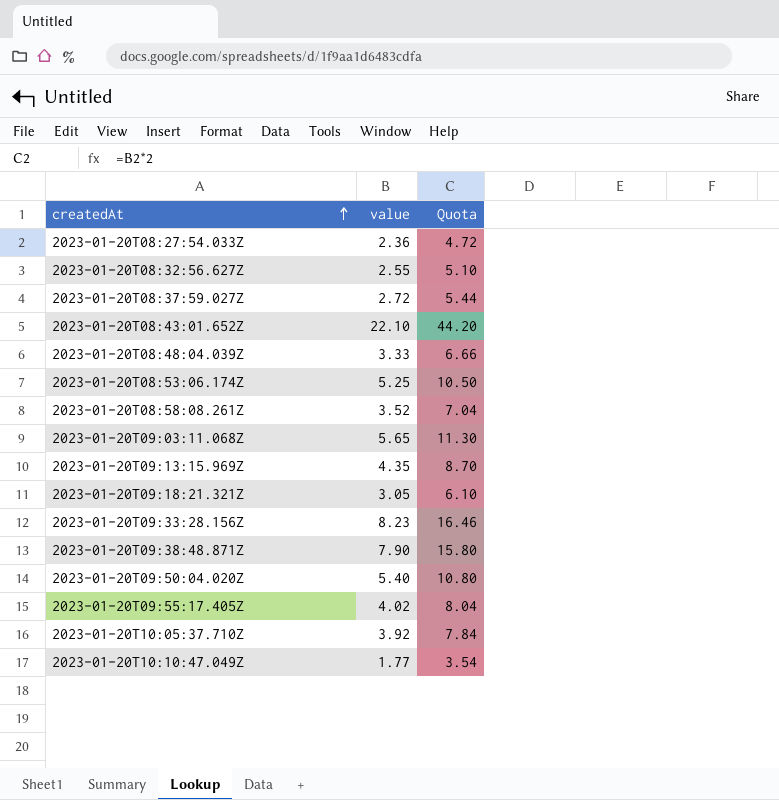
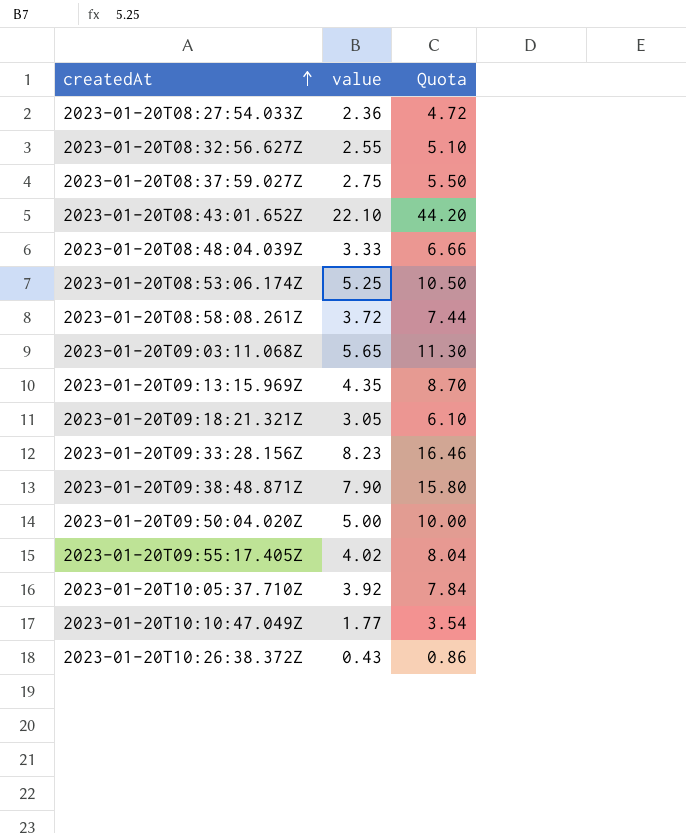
2023-01-20T08:37:59.027Z | value: 2.72 -> 2.75
2023-01-20T08:37:59.027Z | Quota: 5.44 -> 5.50
2023-01-20T08:58:08.261Z | value: 3.52 -> 3.72
2023-01-20T08:58:08.261Z | Quota: 7.04 -> 7.44
2023-01-20T09:50:04.020Z | value: 5.40 -> 5.00
2023-01-20T09:50:04.020Z | Quota: 10.80 -> 10.00
row 2023-01-20T10:26:38.372Z: none -> 0.43 | 0.86

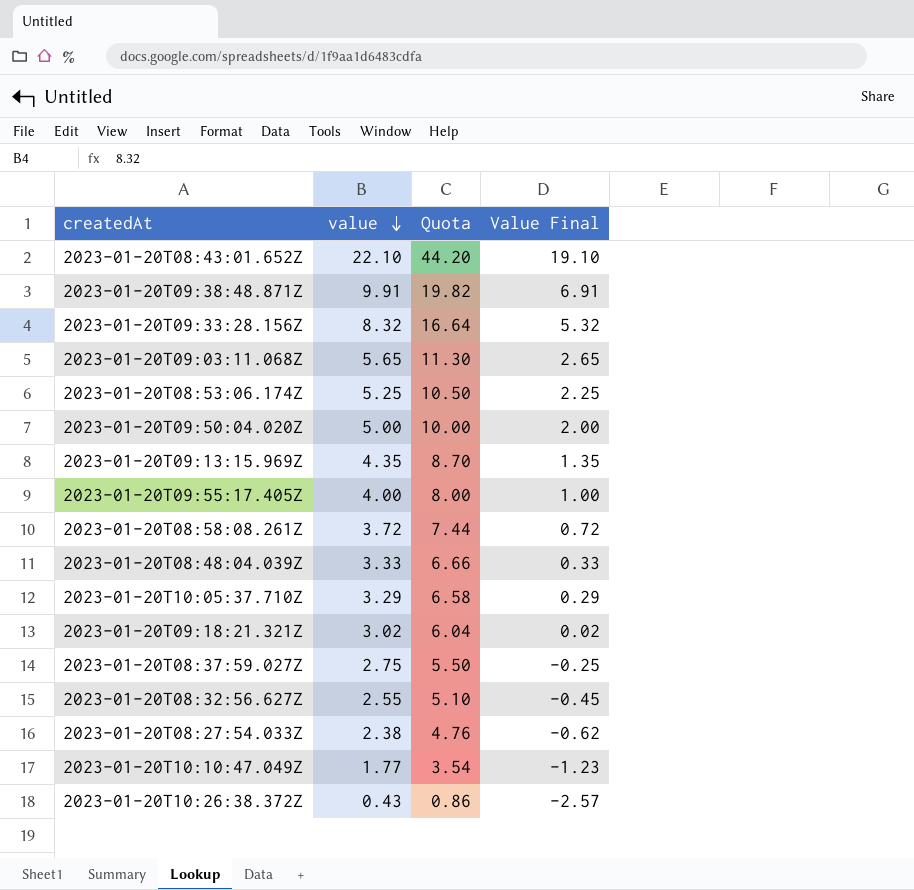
row order: createdAt ascending -> value descending
column Value Final | formula: none -> [value] - 3
2023-01-20T09:38:48.871Z | value: 7.90 -> 9.91
2023-01-20T09:38:48.871Z | Quota: 15.80 -> 19.82
2023-01-20T09:33:28.156Z | value: 8.23 -> 8.32
2023-01-20T09:33:28.156Z | Quota: 16.46 -> 16.64
2023-01-20T09:55:17.405Z | value: 4.02 -> 4.00
2023-01-20T09:55:17.405Z | Quota: 8.04 -> 8.00
2023-01-20T10:05:37.710Z | value: 3.92 -> 3.29
2023-01-20T10:05:37.710Z | Quota: 7.84 -> 6.58
2023-01-20T09:18:21.321Z | value: 3.05 -> 3.02
2023-01-20T09:18:21.321Z | Quota: 6.10 -> 6.04
2023-01-20T08:27:54.033Z | value: 2.36 -> 2.38
2023-01-20T08:27:54.033Z | Quota: 4.72 -> 4.76

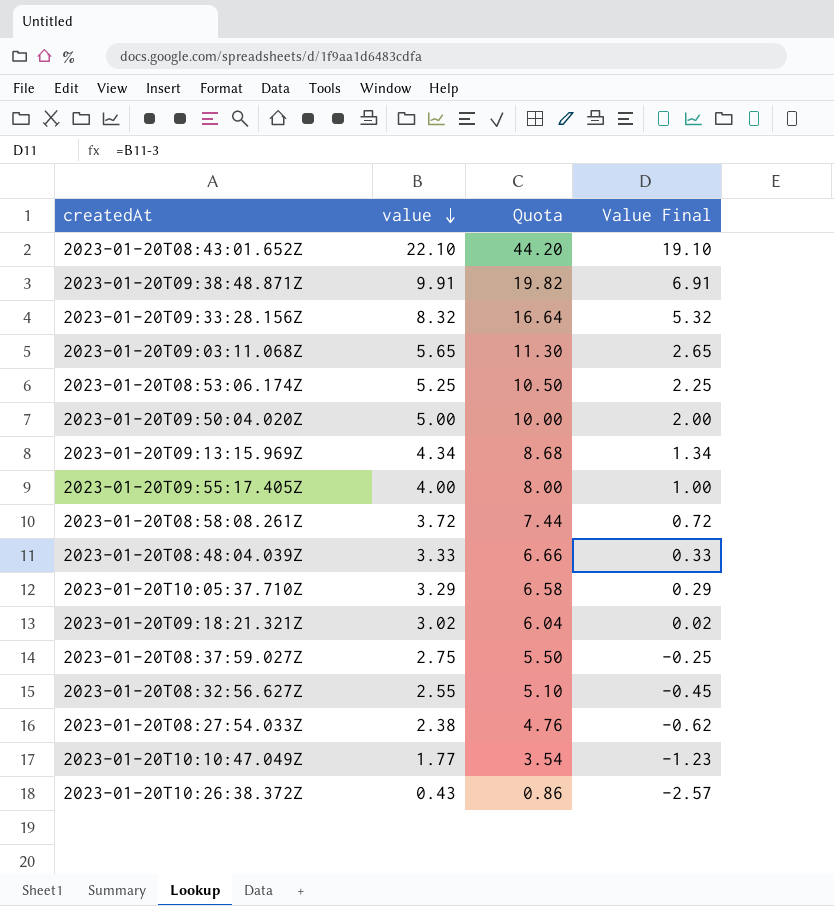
2023-01-20T09:13:15.969Z | value: 4.35 -> 4.34
2023-01-20T09:13:15.969Z | Quota: 8.70 -> 8.68
2023-01-20T09:13:15.969Z | Value Final: 1.35 -> 1.34

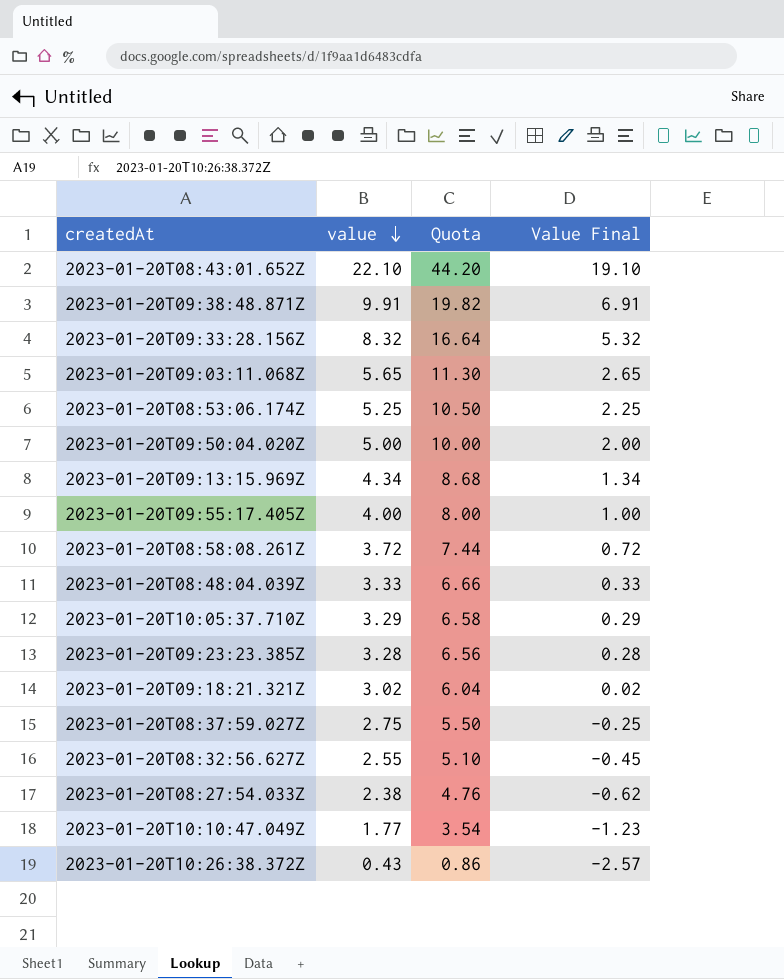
row 2023-01-20T09:23:23.385Z: none -> 3.28 | 6.56 | 0.28

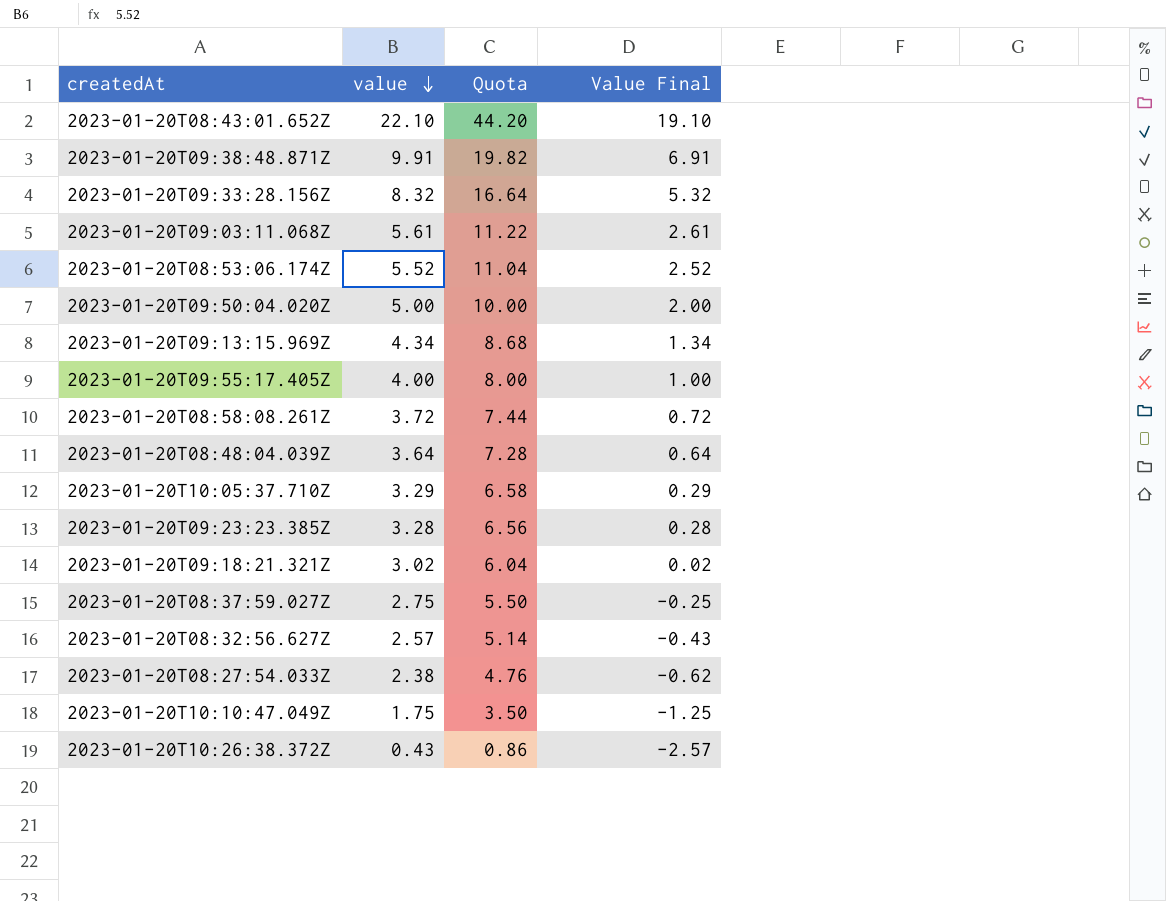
2023-01-20T09:03:11.068Z | value: 5.65 -> 5.61
2023-01-20T09:03:11.068Z | Quota: 11.30 -> 11.22
2023-01-20T09:03:11.068Z | Value Final: 2.65 -> 2.61
2023-01-20T08:53:06.174Z | value: 5.25 -> 5.52
2023-01-20T08:53:06.174Z | Quota: 10.50 -> 11.04
2023-01-20T08:53:06.174Z | Value Final: 2.25 -> 2.52
2023-01-20T08:48:04.039Z | value: 3.33 -> 3.64
2023-01-20T08:48:04.039Z | Quota: 6.66 -> 7.28
2023-01-20T08:48:04.039Z | Value Final: 0.33 -> 0.64
2023-01-20T08:32:56.627Z | value: 2.55 -> 2.57
2023-01-20T08:32:56.627Z | Quota: 5.10 -> 5.14
2023-01-20T08:32:56.627Z | Value Final: -0.45 -> -0.43
2023-01-20T10:10:47.049Z | value: 1.77 -> 1.75
2023-01-20T10:10:47.049Z | Quota: 3.54 -> 3.50
2023-01-20T10:10:47.049Z | Value Final: -1.23 -> -1.25

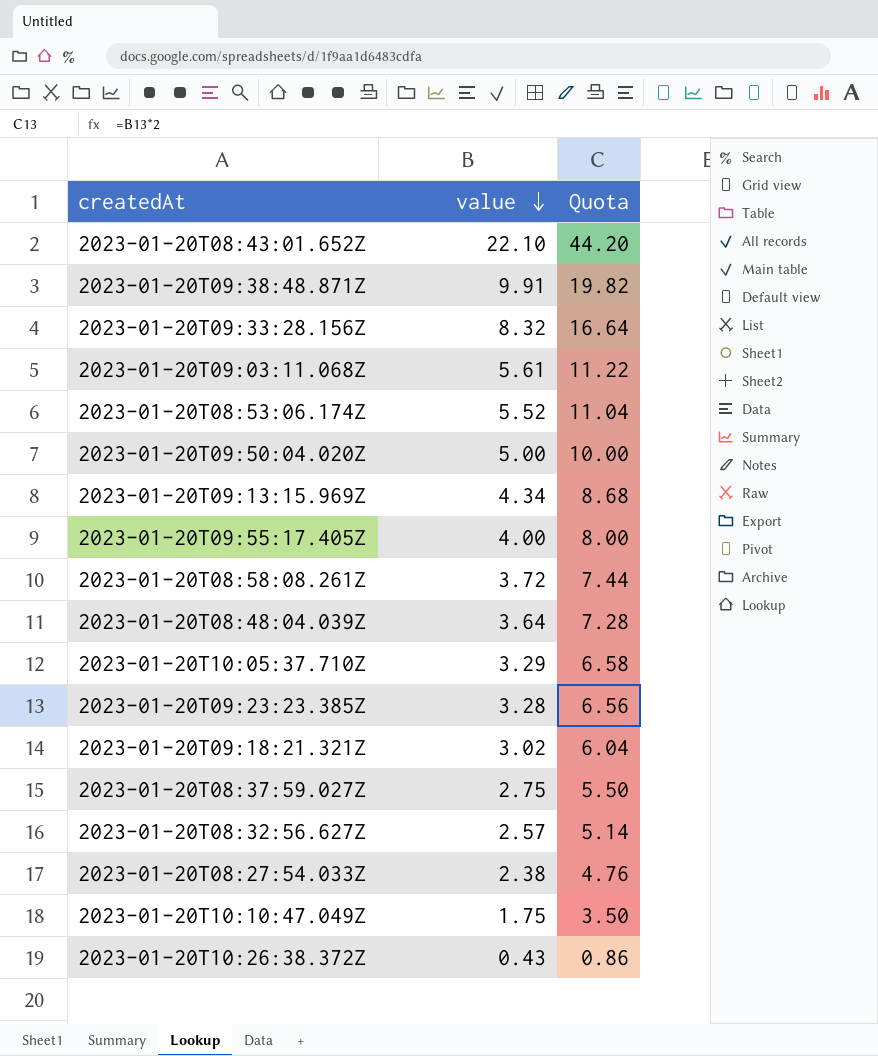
column Value Final | formula: [value] - 3 -> none

